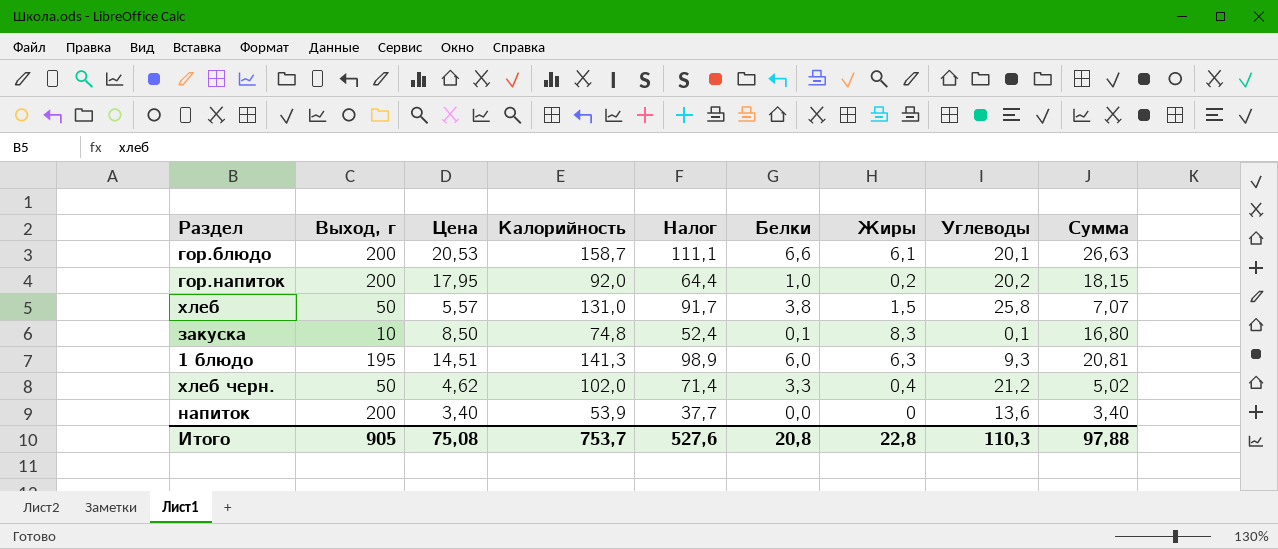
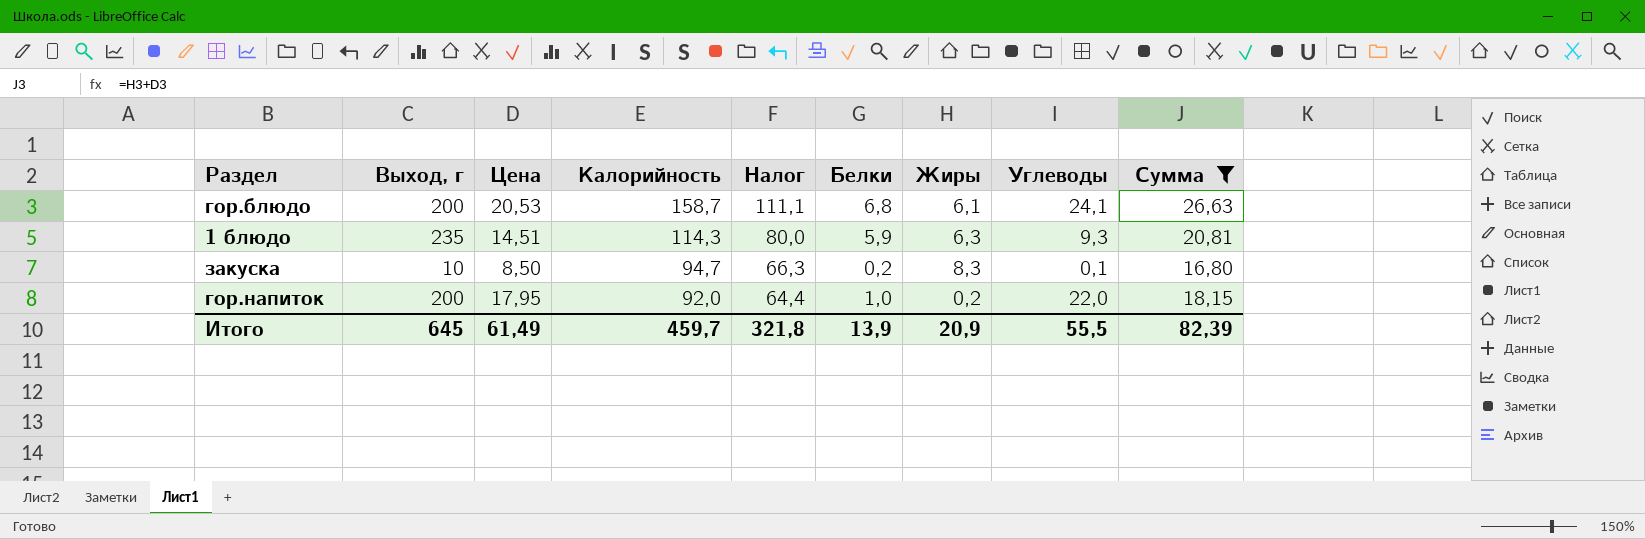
filter: none -> Сумма >= 16,80
row order: none -> Калорийность descending
гор.блюдо | Белки: 6,6 -> 6,8
гор.блюдо | Углеводы: 20,1 -> 24,1
1 блюдо | Выход, г: 195 -> 235
1 блюдо | Калорийность: 141,3 -> 114,3
1 блюдо | Налог: 98,9 -> 80,0
1 блюдо | Белки: 6,0 -> 5,9
закуска | Калорийность: 74,8 -> 94,7
закуска | Налог: 52,4 -> 66,3
закуска | Белки: 0,1 -> 0,2
гор.напиток | Углеводы: 20,2 -> 22,0
Итого | Выход, г: 905 -> 645
Итого | Цена: 75,08 -> 61,49
Итого | Калорийность: 753,7 -> 459,7
Итого | Налог: 527,6 -> 321,8
Итого | Белки: 20,8 -> 13,9
Итого | Жиры: 22,8 -> 20,9
Итого | Углеводы: 110,3 -> 55,5
Итого | Сумма: 97,88 -> 82,39

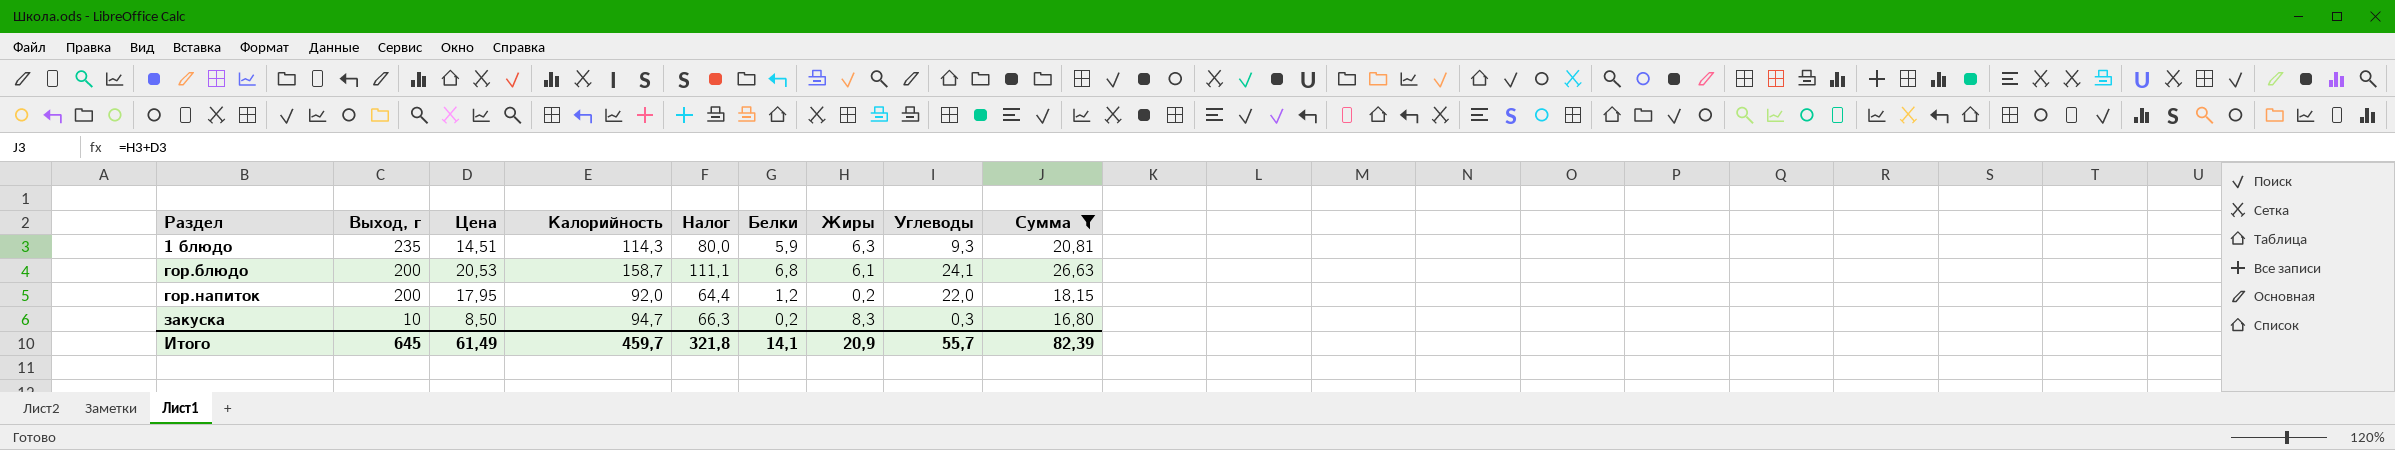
row order: Калорийность descending -> Раздел ascending
гор.напиток | Белки: 1,0 -> 1,2
закуска | Углеводы: 0,1 -> 0,3
Итого | Белки: 13,9 -> 14,1
Итого | Углеводы: 55,5 -> 55,7

